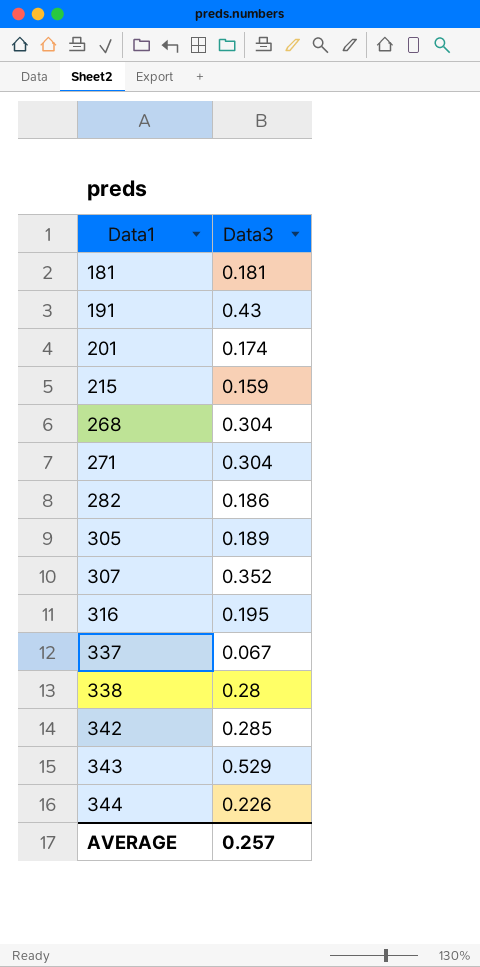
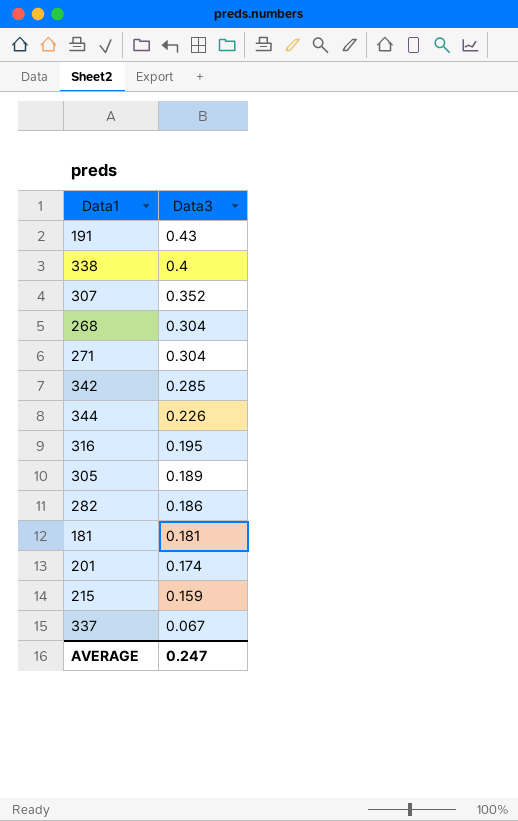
row order: Data1 ascending -> Data3 descending
row 343: 0.529 -> none
338 | Data3: 0.28 -> 0.4
AVERAGE | Data3: 0.257 -> 0.247

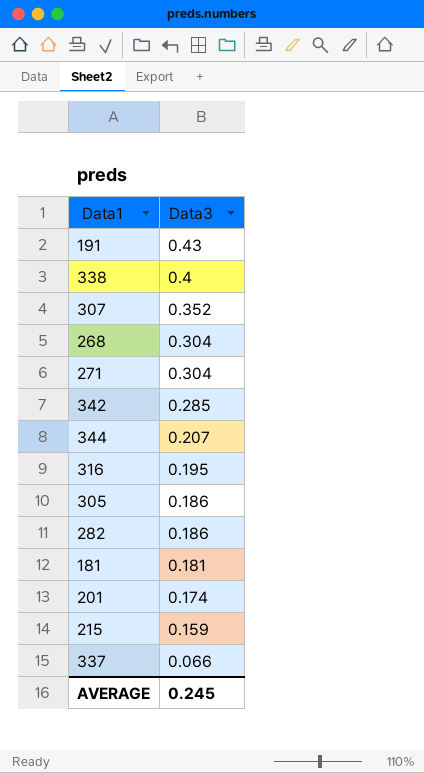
344 | Data3: 0.226 -> 0.207
305 | Data3: 0.189 -> 0.186
337 | Data3: 0.067 -> 0.066
AVERAGE | Data3: 0.247 -> 0.245

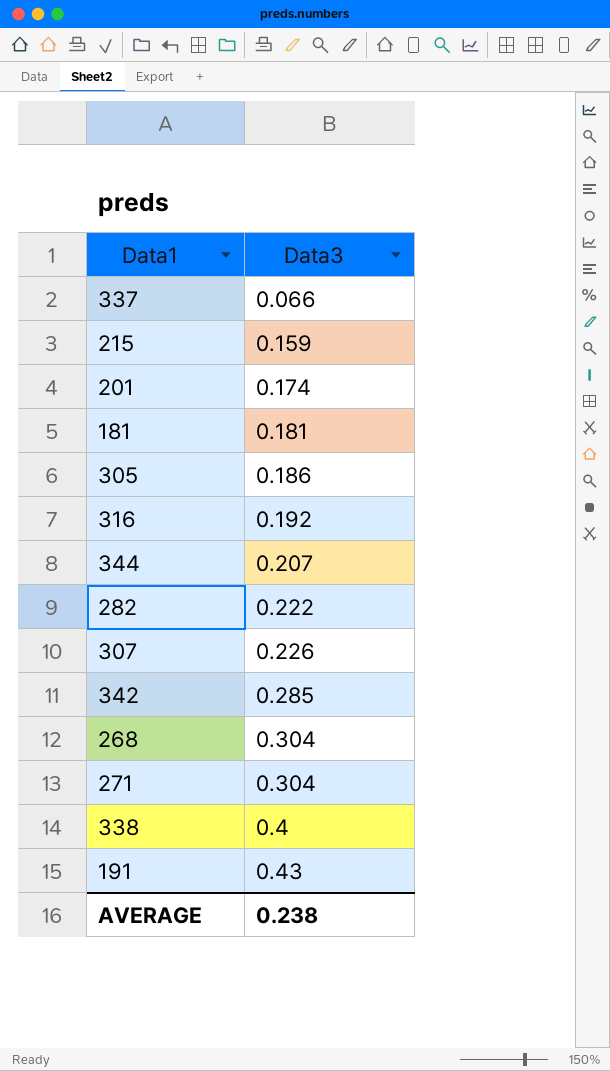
row order: Data3 descending -> Data3 ascending
316 | Data3: 0.195 -> 0.192
282 | Data3: 0.186 -> 0.222
307 | Data3: 0.352 -> 0.226
AVERAGE | Data3: 0.245 -> 0.238

